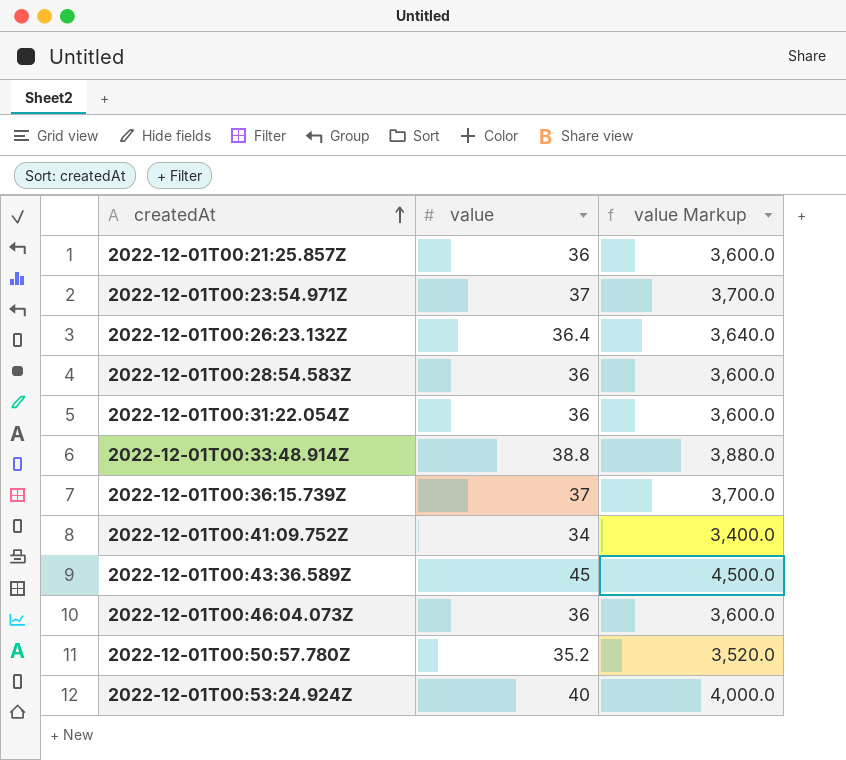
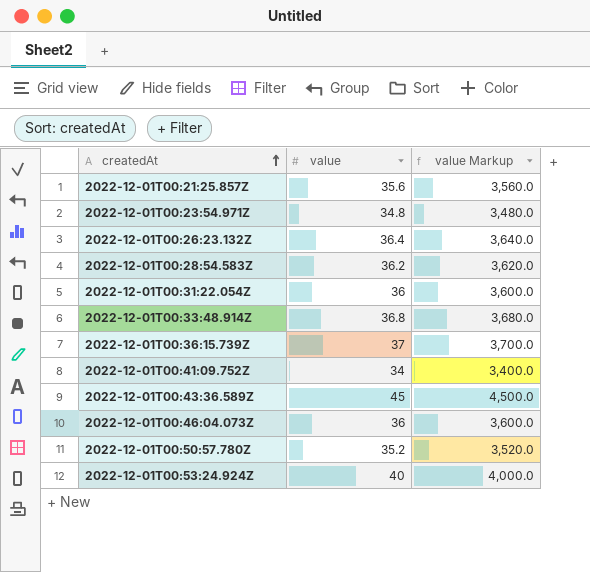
2022-12-01T00:21:25.857Z | value: 36 -> 35.6
2022-12-01T00:21:25.857Z | value Markup: 3,600.0 -> 3,560.0
2022-12-01T00:23:54.971Z | value: 37 -> 34.8
2022-12-01T00:23:54.971Z | value Markup: 3,700.0 -> 3,480.0
2022-12-01T00:28:54.583Z | value: 36 -> 36.2
2022-12-01T00:28:54.583Z | value Markup: 3,600.0 -> 3,620.0
2022-12-01T00:33:48.914Z | value: 38.8 -> 36.8
2022-12-01T00:33:48.914Z | value Markup: 3,880.0 -> 3,680.0

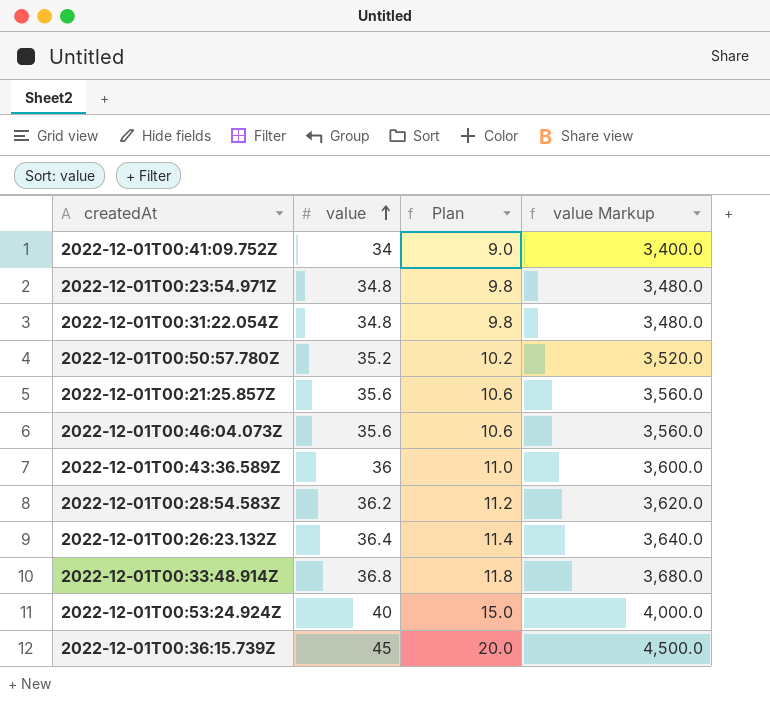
row order: createdAt ascending -> value ascending
column Plan | formula: none -> [value] - 25
2022-12-01T00:31:22.054Z | value: 36 -> 34.8
2022-12-01T00:31:22.054Z | value Markup: 3,600.0 -> 3,480.0
2022-12-01T00:46:04.073Z | value: 36 -> 35.6
2022-12-01T00:46:04.073Z | value Markup: 3,600.0 -> 3,560.0
2022-12-01T00:43:36.589Z | value: 45 -> 36
2022-12-01T00:43:36.589Z | value Markup: 4,500.0 -> 3,600.0
2022-12-01T00:36:15.739Z | value: 37 -> 45
2022-12-01T00:36:15.739Z | value Markup: 3,700.0 -> 4,500.0

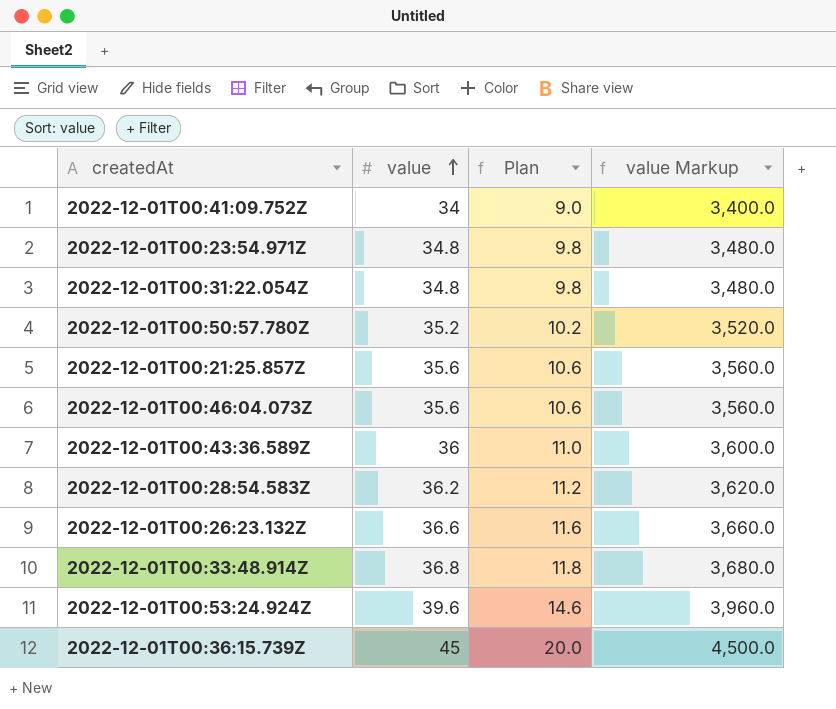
2022-12-01T00:26:23.132Z | value: 36.4 -> 36.6
2022-12-01T00:26:23.132Z | Plan: 11.4 -> 11.6
2022-12-01T00:26:23.132Z | value Markup: 3,640.0 -> 3,660.0
2022-12-01T00:53:24.924Z | value: 40 -> 39.6
2022-12-01T00:53:24.924Z | Plan: 15.0 -> 14.6
2022-12-01T00:53:24.924Z | value Markup: 4,000.0 -> 3,960.0

